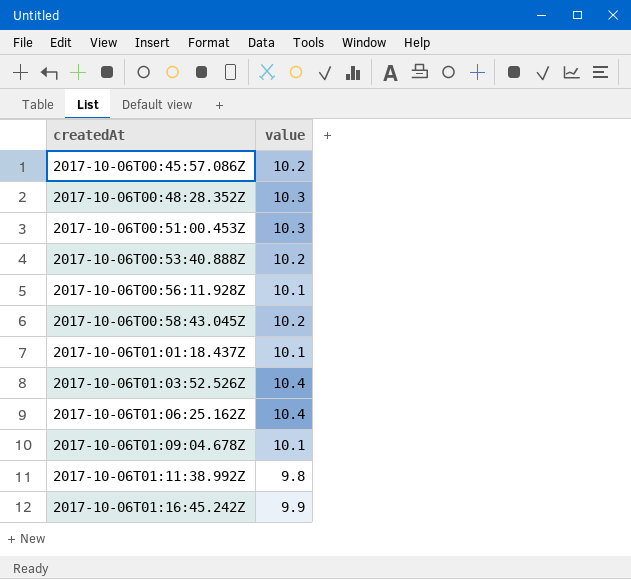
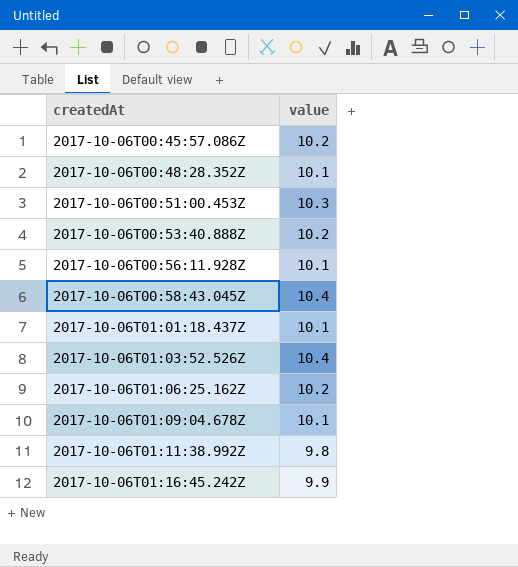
2017-10-06T00:48:28.352Z | value: 10.3 -> 10.1
2017-10-06T00:58:43.045Z | value: 10.2 -> 10.4
2017-10-06T01:06:25.162Z | value: 10.4 -> 10.2

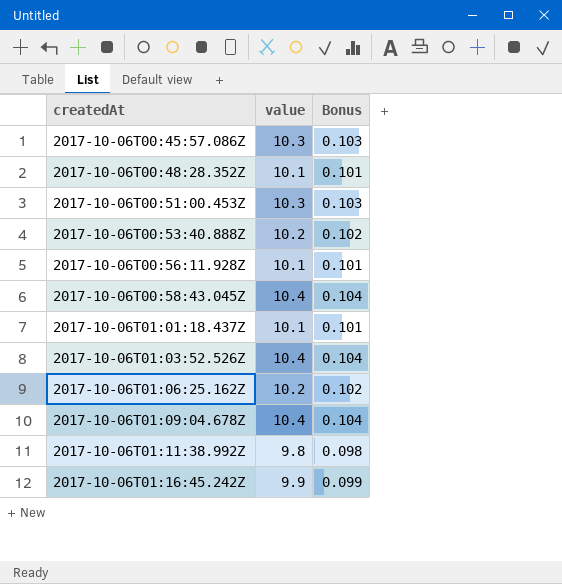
column Bonus | formula: none -> [value] * 0.01
2017-10-06T00:45:57.086Z | value: 10.2 -> 10.3
2017-10-06T01:09:04.678Z | value: 10.1 -> 10.4

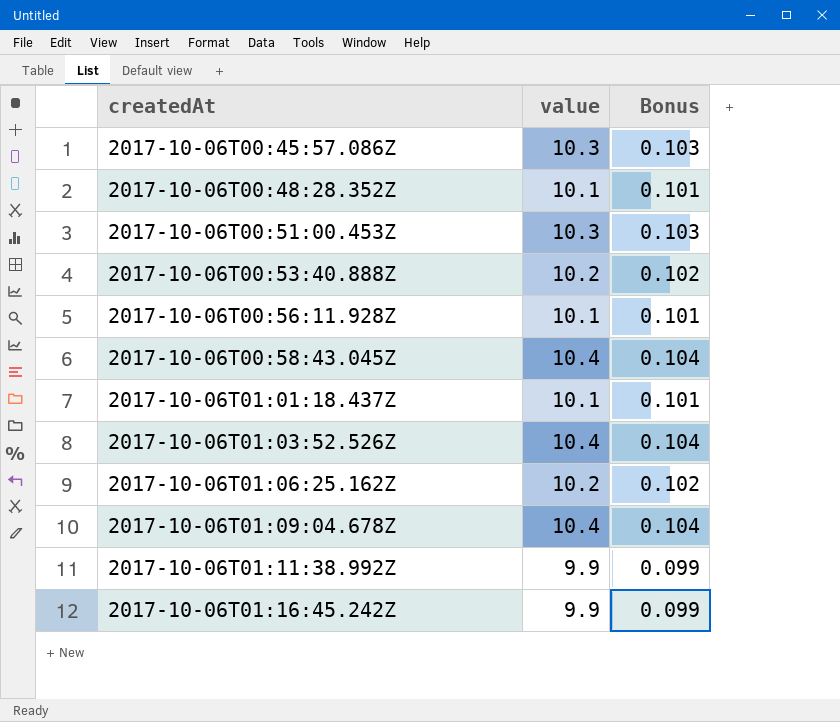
2017-10-06T01:11:38.992Z | value: 9.8 -> 9.9
2017-10-06T01:11:38.992Z | Bonus: 0.098 -> 0.099

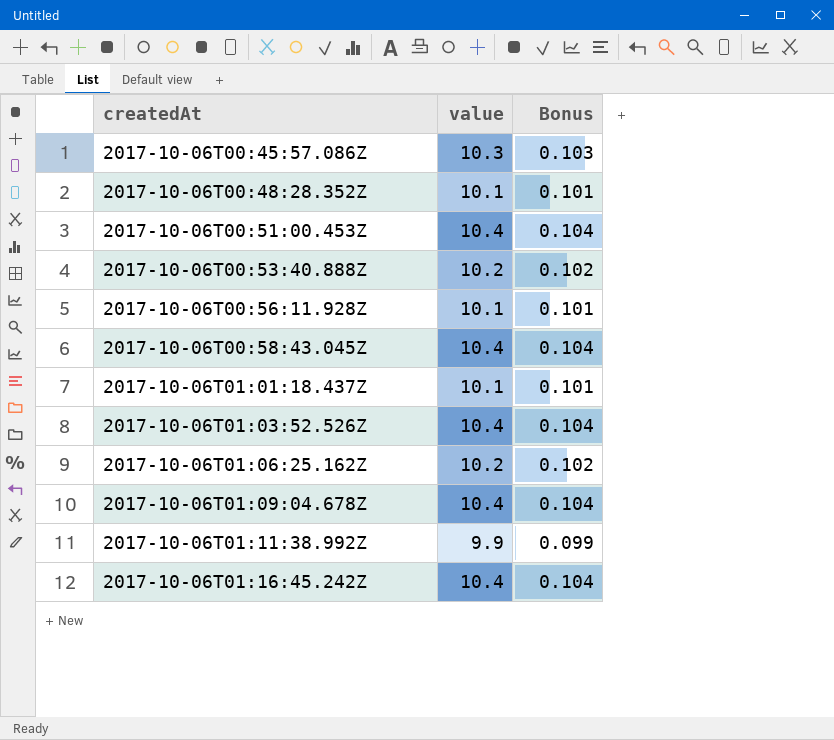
2017-10-06T00:51:00.453Z | value: 10.3 -> 10.4
2017-10-06T00:51:00.453Z | Bonus: 0.103 -> 0.104
2017-10-06T01:16:45.242Z | value: 9.9 -> 10.4
2017-10-06T01:16:45.242Z | Bonus: 0.099 -> 0.104

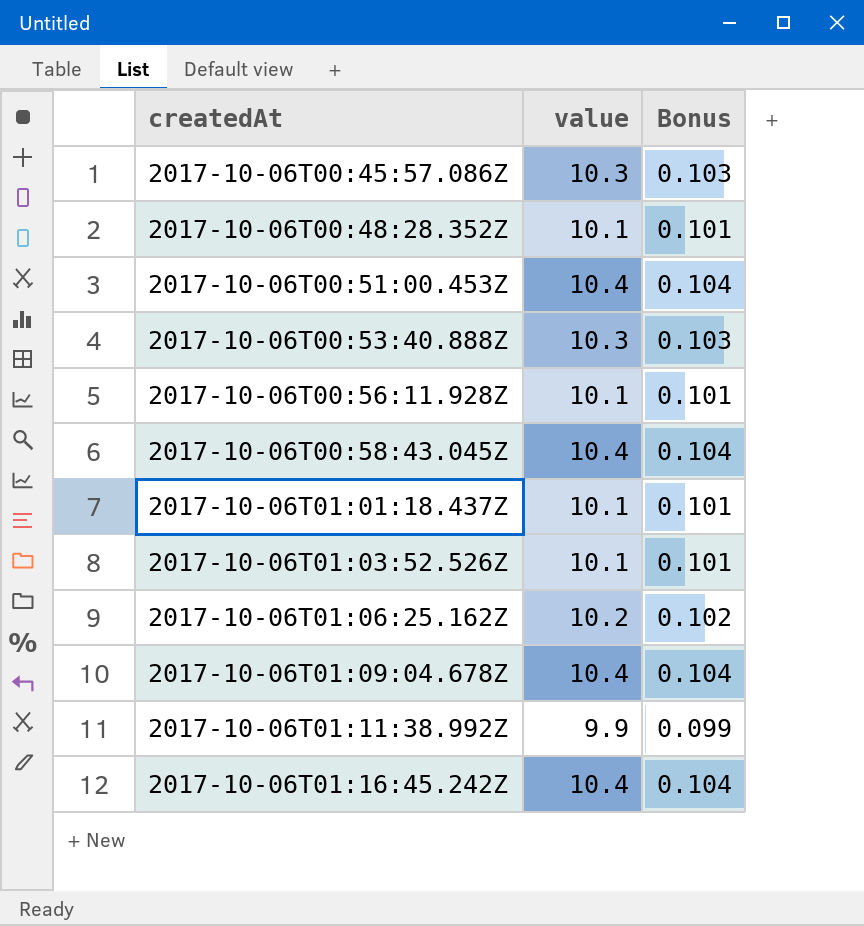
2017-10-06T00:53:40.888Z | value: 10.2 -> 10.3
2017-10-06T00:53:40.888Z | Bonus: 0.102 -> 0.103
2017-10-06T01:03:52.526Z | value: 10.4 -> 10.1
2017-10-06T01:03:52.526Z | Bonus: 0.104 -> 0.101

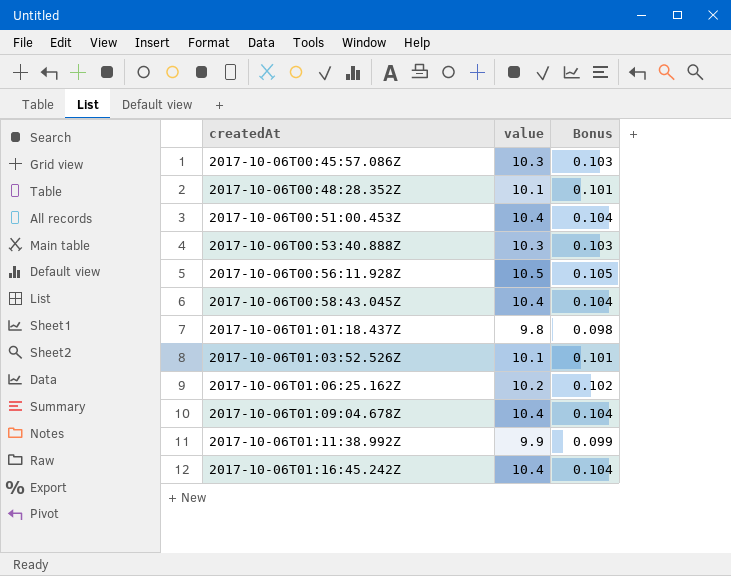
2017-10-06T00:56:11.928Z | value: 10.1 -> 10.5
2017-10-06T00:56:11.928Z | Bonus: 0.101 -> 0.105
2017-10-06T01:01:18.437Z | value: 10.1 -> 9.8
2017-10-06T01:01:18.437Z | Bonus: 0.101 -> 0.098

